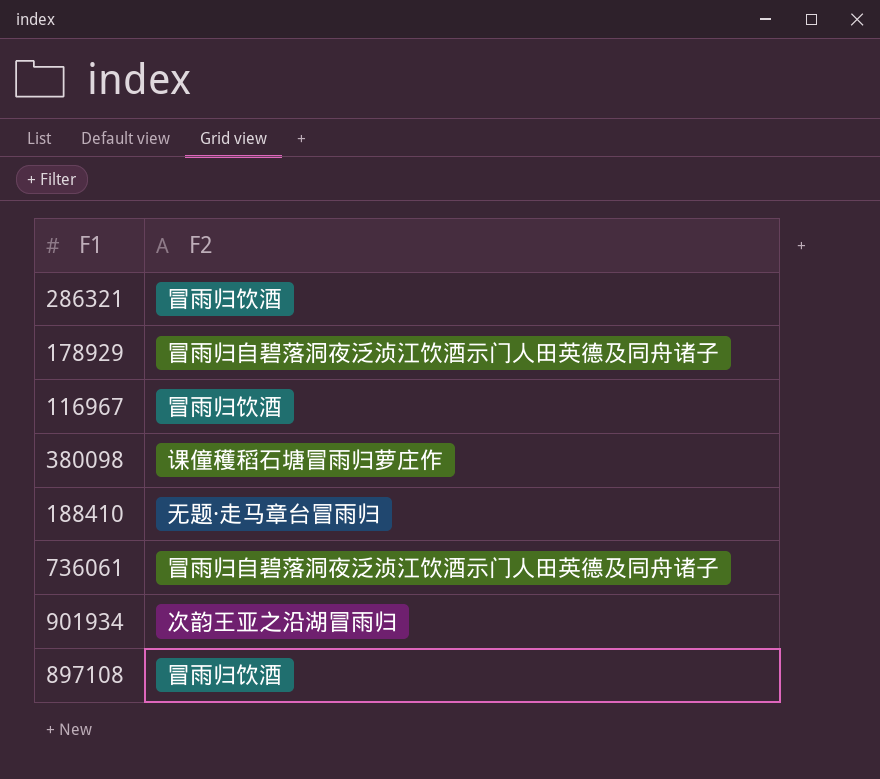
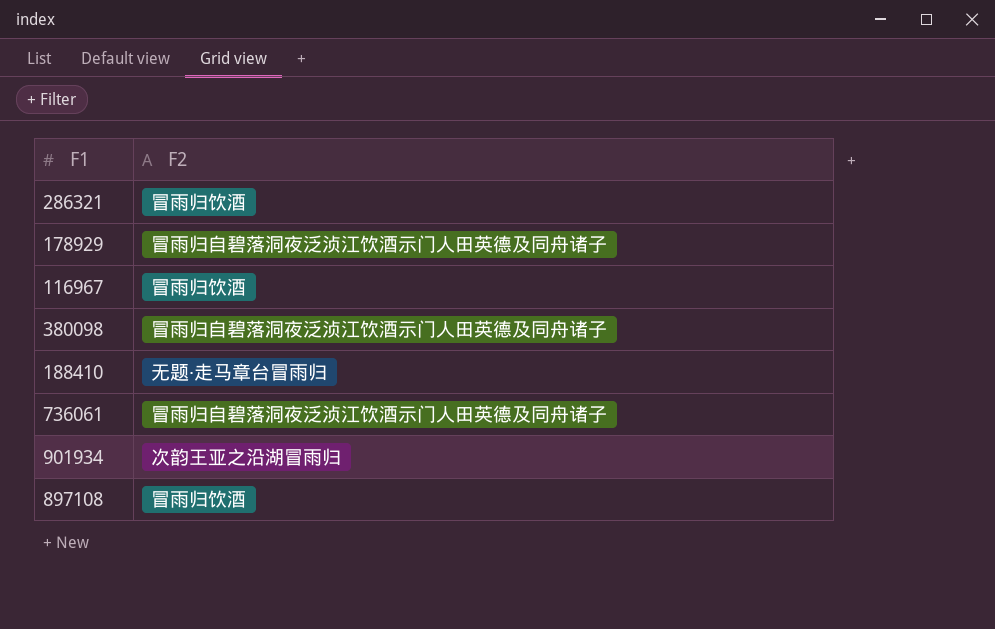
380098 | F2: 课僮穫稻石塘冒雨归萝庄作 -> 冒雨归自碧落洞夜泛浈江饮酒示门人田英德及同舟诸子

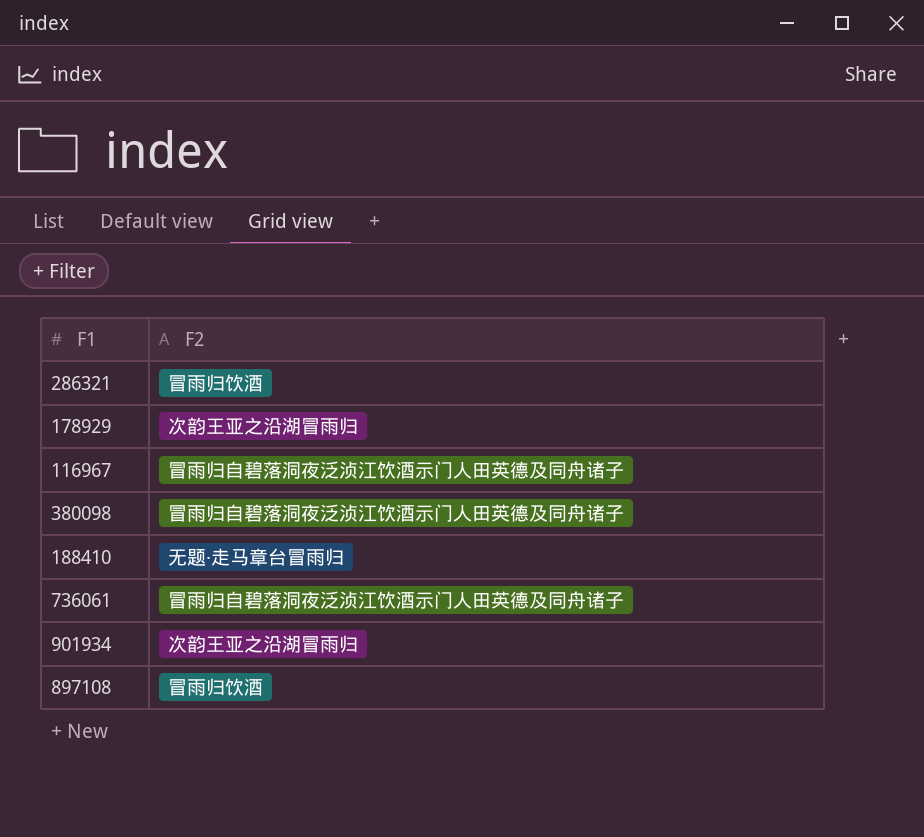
178929 | F2: 冒雨归自碧落洞夜泛浈江饮酒示门人田英德及同舟诸子 -> 次韵王亚之沿湖冒雨归
116967 | F2: 冒雨归饮酒 -> 冒雨归自碧落洞夜泛浈江饮酒示门人田英德及同舟诸子

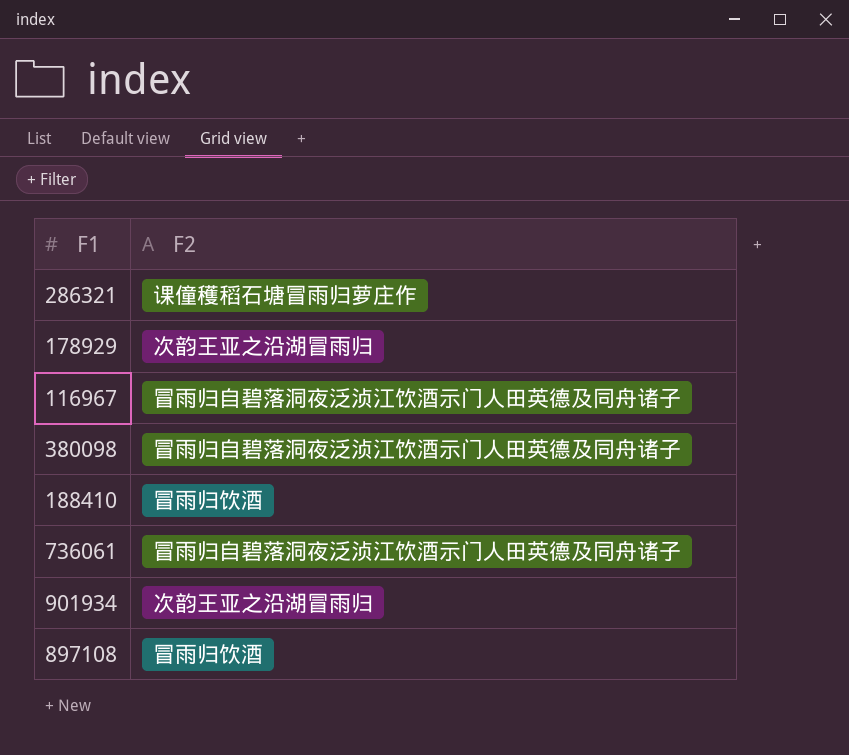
286321 | F2: 冒雨归饮酒 -> 课僮穫稻石塘冒雨归萝庄作
188410 | F2: 无题·走马章台冒雨归 -> 冒雨归饮酒

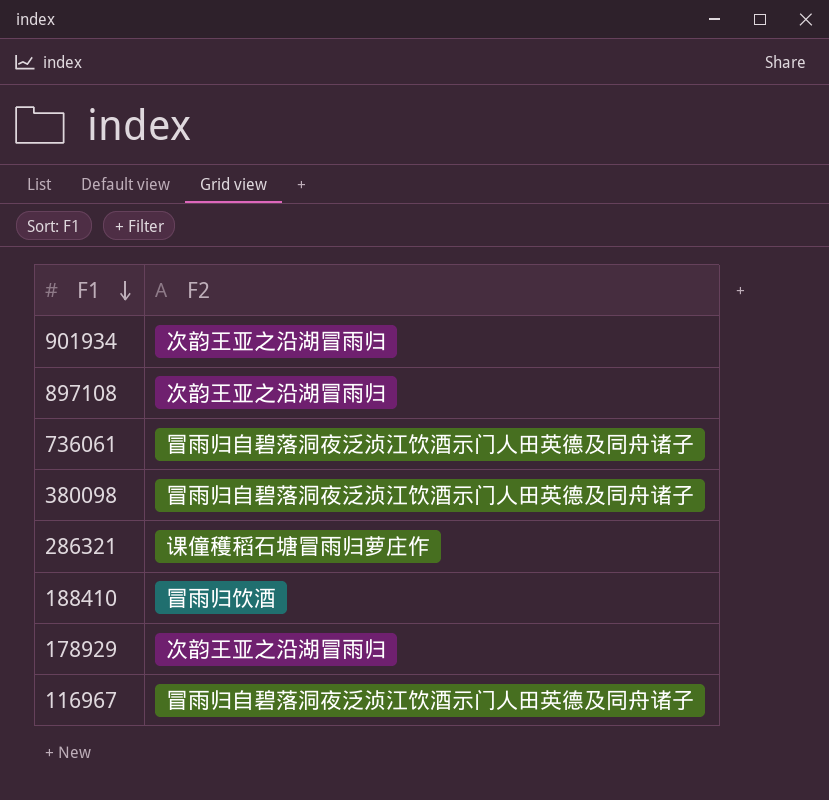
row order: none -> F1 descending
897108 | F2: 冒雨归饮酒 -> 次韵王亚之沿湖冒雨归

